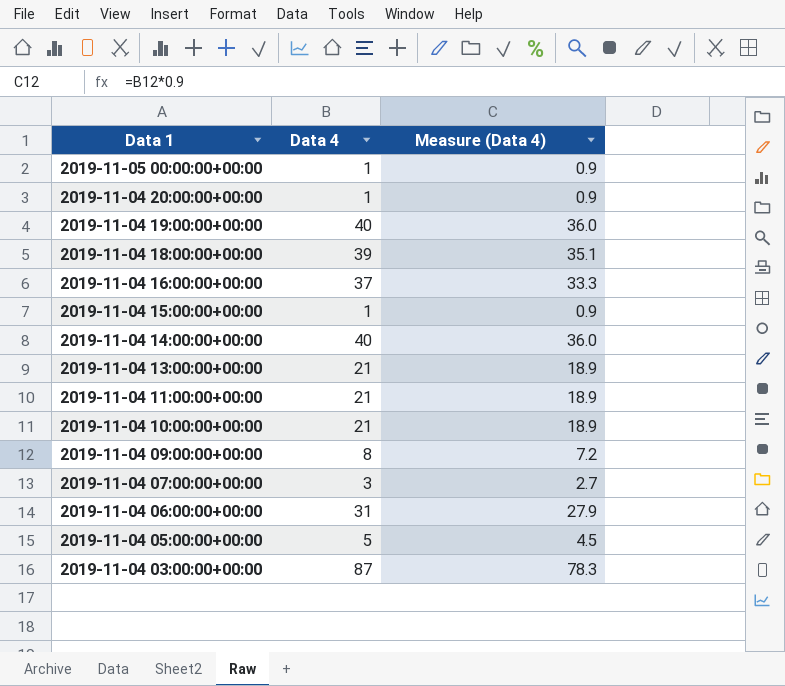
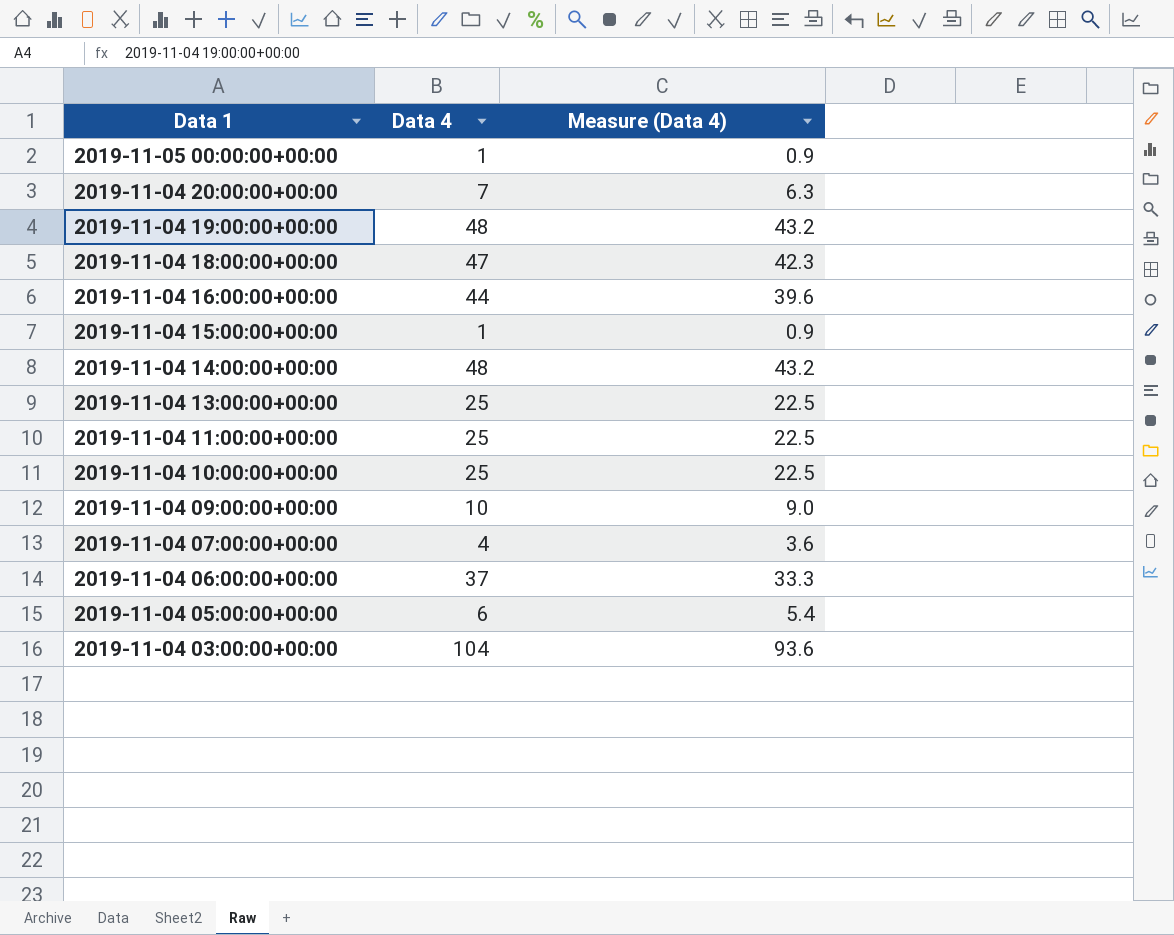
2019-11-04 20:00:00+00:00 | Data 4: 1 -> 7
2019-11-04 20:00:00+00:00 | Measure (Data 4): 0.9 -> 6.3
2019-11-04 19:00:00+00:00 | Data 4: 40 -> 48
2019-11-04 19:00:00+00:00 | Measure (Data 4): 36.0 -> 43.2
2019-11-04 18:00:00+00:00 | Data 4: 39 -> 47
2019-11-04 18:00:00+00:00 | Measure (Data 4): 35.1 -> 42.3
2019-11-04 16:00:00+00:00 | Data 4: 37 -> 44
2019-11-04 16:00:00+00:00 | Measure (Data 4): 33.3 -> 39.6
2019-11-04 14:00:00+00:00 | Data 4: 40 -> 48
2019-11-04 14:00:00+00:00 | Measure (Data 4): 36.0 -> 43.2
2019-11-04 13:00:00+00:00 | Data 4: 21 -> 25
2019-11-04 13:00:00+00:00 | Measure (Data 4): 18.9 -> 22.5
2019-11-04 11:00:00+00:00 | Data 4: 21 -> 25
2019-11-04 11:00:00+00:00 | Measure (Data 4): 18.9 -> 22.5
2019-11-04 10:00:00+00:00 | Data 4: 21 -> 25
2019-11-04 10:00:00+00:00 | Measure (Data 4): 18.9 -> 22.5
2019-11-04 09:00:00+00:00 | Data 4: 8 -> 10
2019-11-04 09:00:00+00:00 | Measure (Data 4): 7.2 -> 9.0
2019-11-04 07:00:00+00:00 | Data 4: 3 -> 4
2019-11-04 07:00:00+00:00 | Measure (Data 4): 2.7 -> 3.6
2019-11-04 06:00:00+00:00 | Data 4: 31 -> 37
2019-11-04 06:00:00+00:00 | Measure (Data 4): 27.9 -> 33.3
2019-11-04 05:00:00+00:00 | Data 4: 5 -> 6
2019-11-04 05:00:00+00:00 | Measure (Data 4): 4.5 -> 5.4
2019-11-04 03:00:00+00:00 | Data 4: 87 -> 104
2019-11-04 03:00:00+00:00 | Measure (Data 4): 78.3 -> 93.6

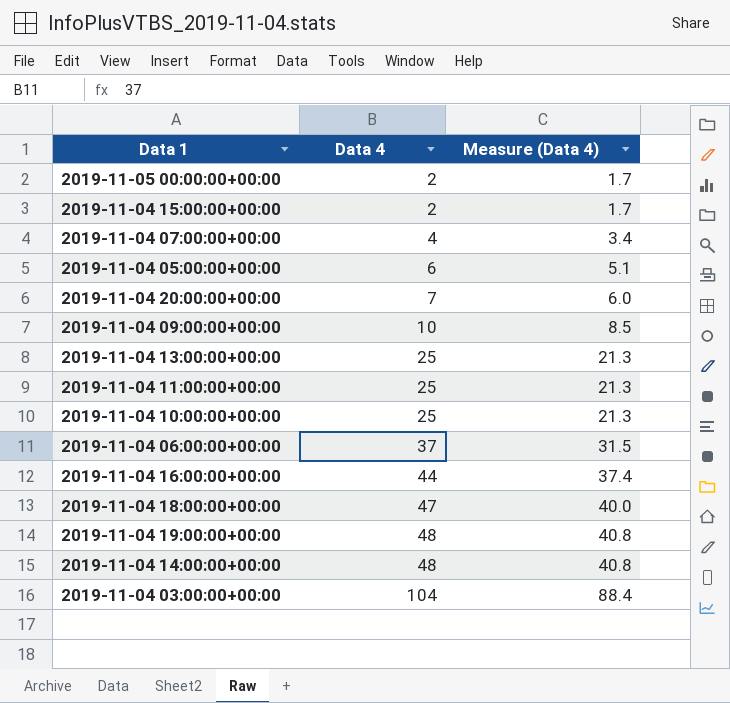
row order: Data 1 descending -> Data 4 ascending
column Measure (Data 4) | formula: [Data 4] * 0.9 -> [Data 4] * 0.85
2019-11-05 00:00:00+00:00 | Data 4: 1 -> 2
2019-11-04 15:00:00+00:00 | Data 4: 1 -> 2

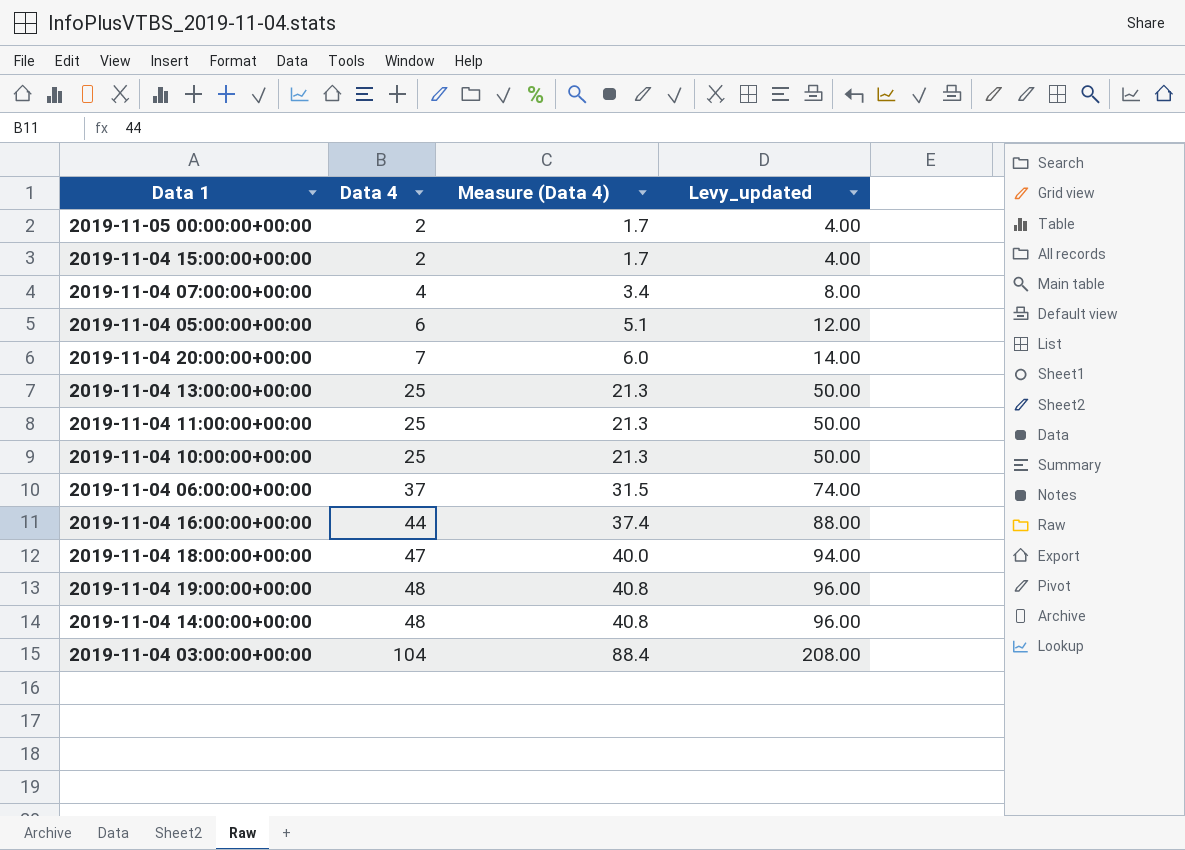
column Levy_updated | formula: none -> [Data 4] * 2
row 2019-11-04 09:00:00+00:00: 10 | 8.5 -> none

